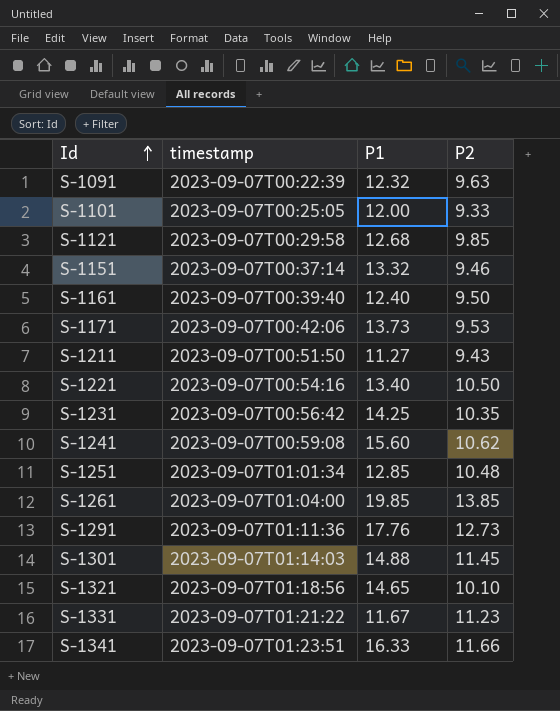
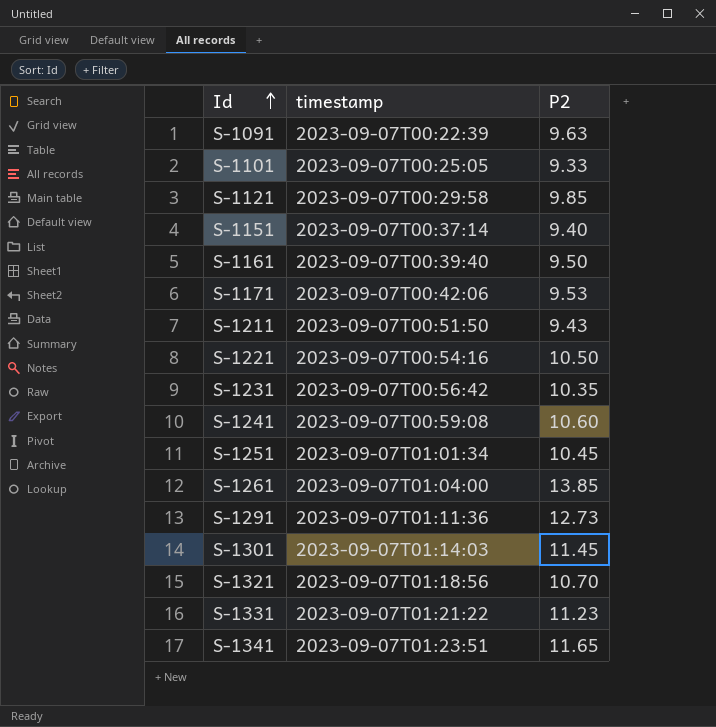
column P1 | position: 3 -> none
S-1151 | P2: 9.46 -> 9.40
S-1241 | P2: 10.62 -> 10.60
S-1251 | P2: 10.48 -> 10.45
S-1321 | P2: 10.10 -> 10.70
S-1341 | P2: 11.66 -> 11.65

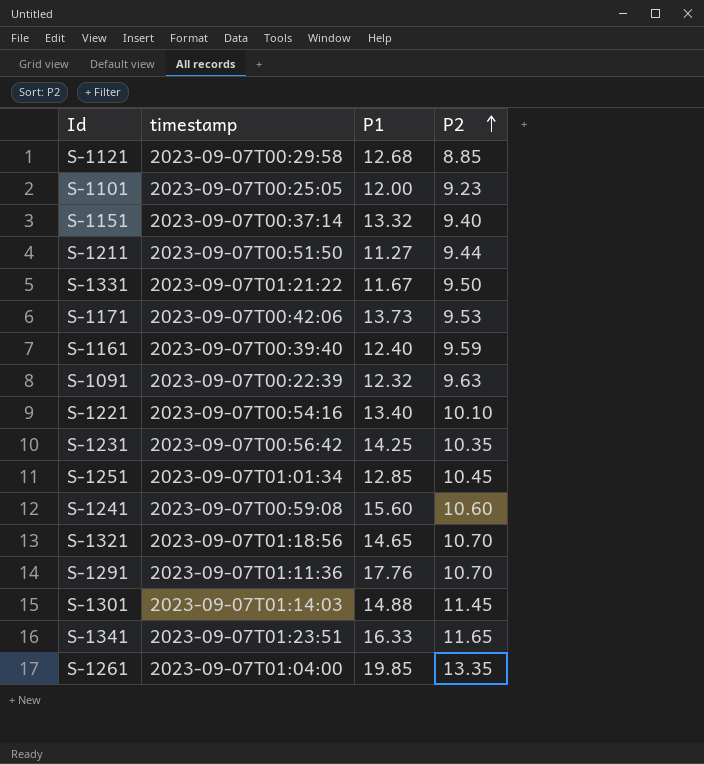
row order: Id ascending -> P2 ascending
column P1 | position: none -> 3
S-1121 | P2: 9.85 -> 8.85
S-1101 | P2: 9.33 -> 9.23
S-1211 | P2: 9.43 -> 9.44
S-1331 | P2: 11.23 -> 9.50
S-1161 | P2: 9.50 -> 9.59
S-1221 | P2: 10.50 -> 10.10
S-1291 | P2: 12.73 -> 10.70
S-1261 | P2: 13.85 -> 13.35

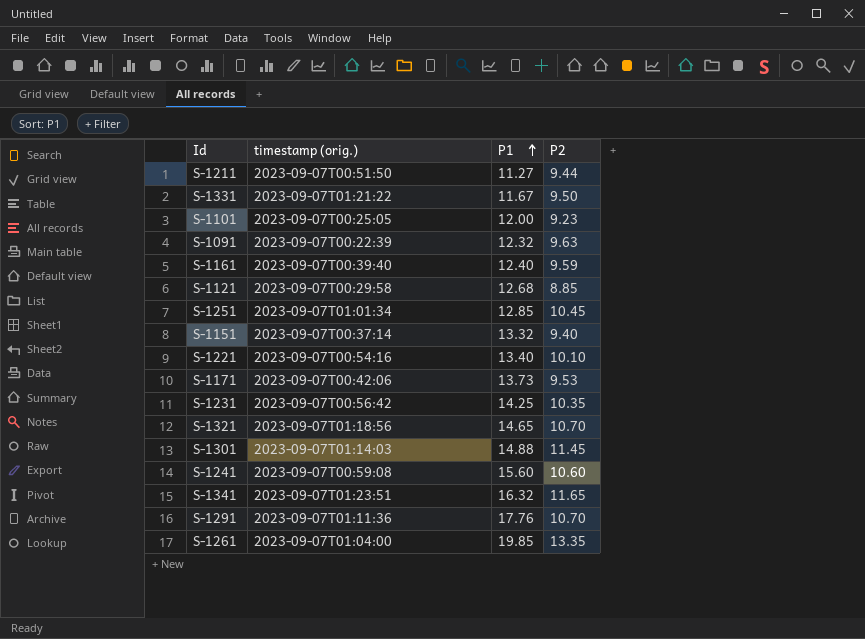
row order: P2 ascending -> P1 ascending
column name: timestamp -> timestamp (orig.)
S-1341 | P1: 16.33 -> 16.32

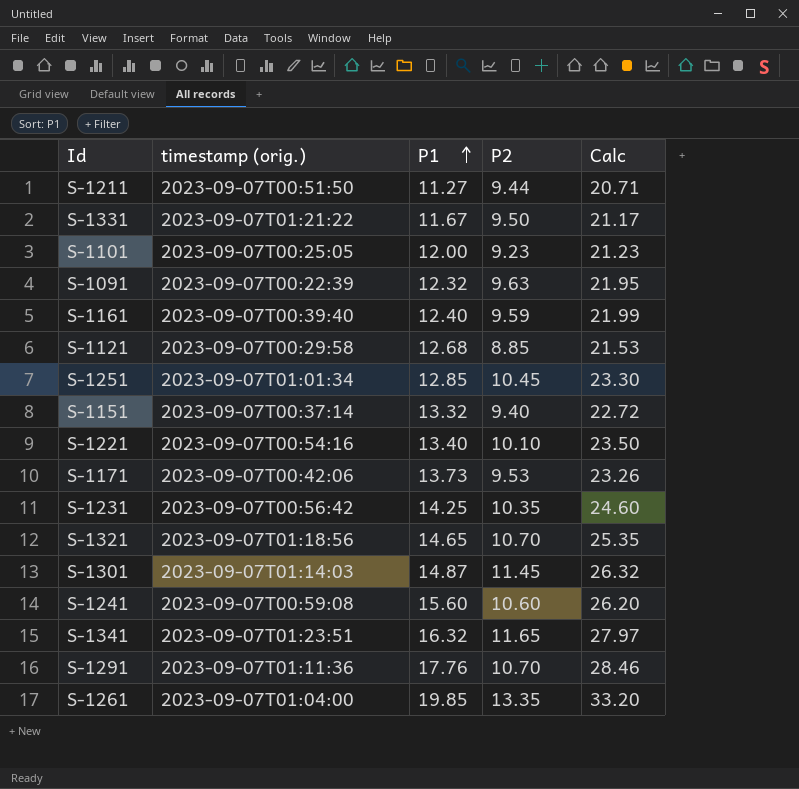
column Calc | formula: none -> [P1] + [P2]
S-1301 | P1: 14.88 -> 14.87

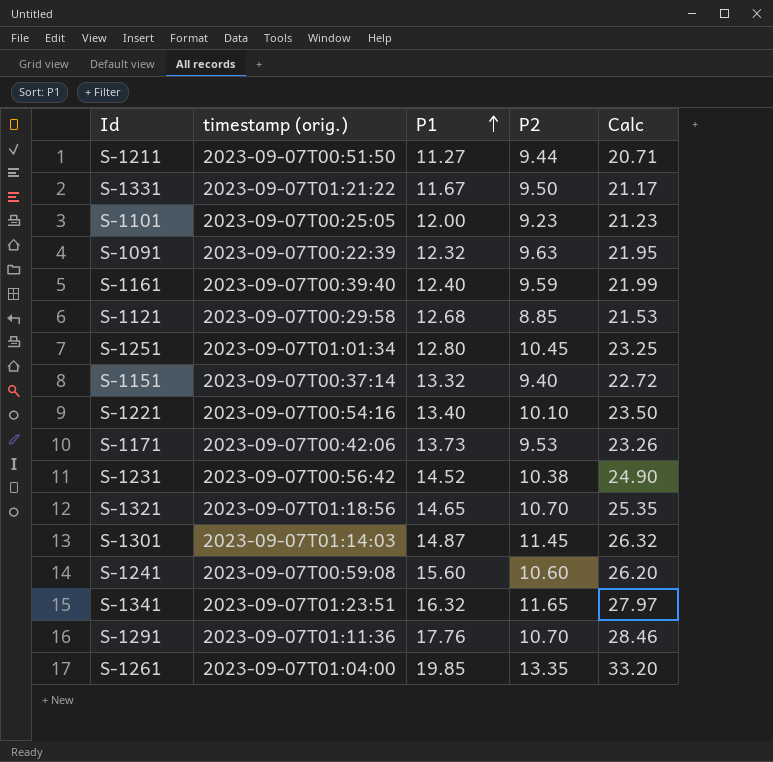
S-1251 | P1: 12.85 -> 12.80
S-1251 | Calc: 23.30 -> 23.25
S-1231 | P1: 14.25 -> 14.52
S-1231 | P2: 10.35 -> 10.38
S-1231 | Calc: 24.60 -> 24.90

